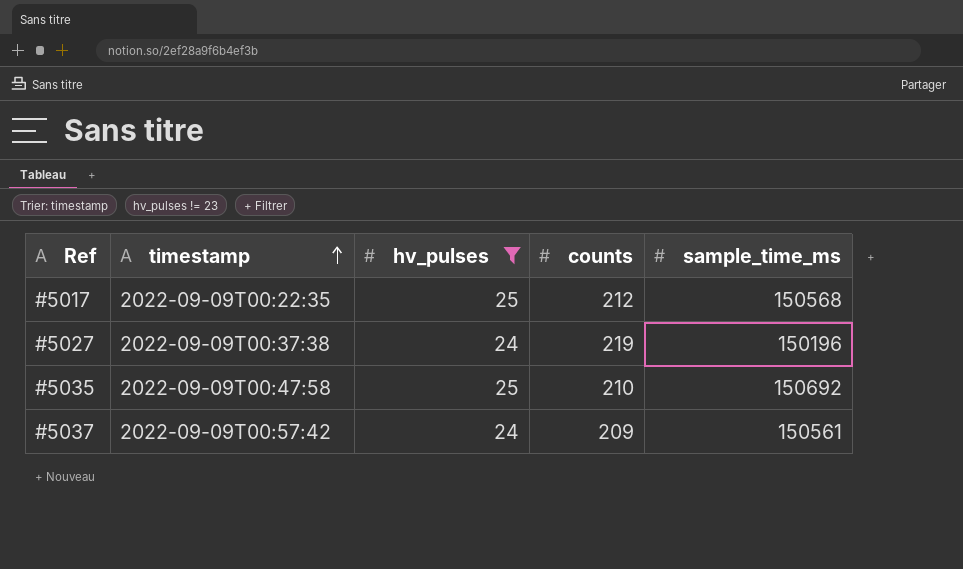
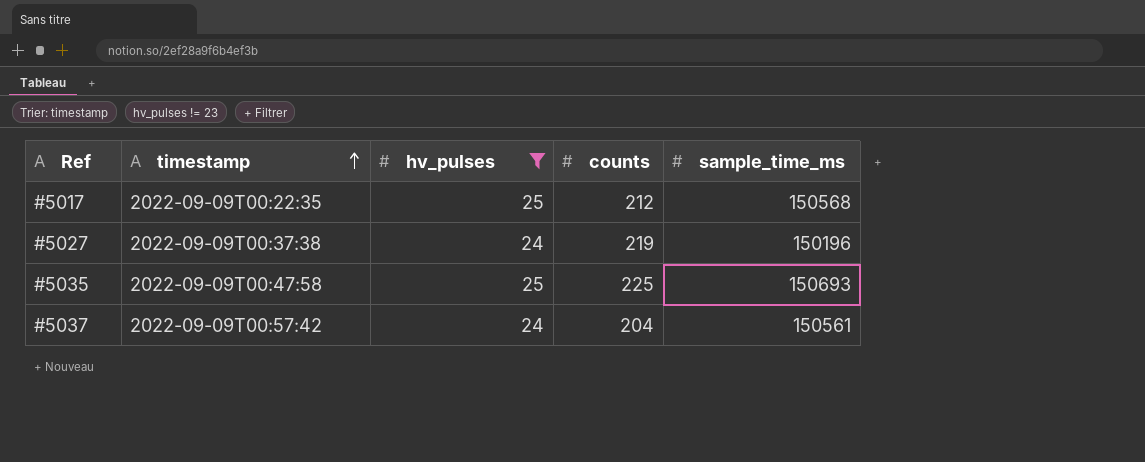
#5035 | counts: 210 -> 225
#5035 | sample_time_ms: 150692 -> 150693
#5037 | counts: 209 -> 204

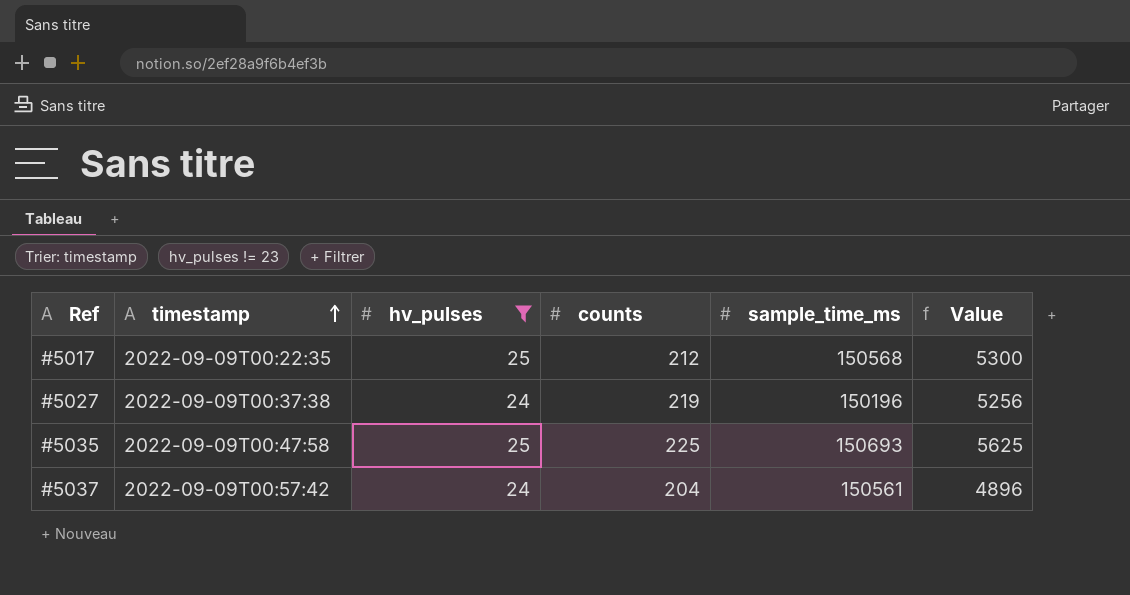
column Value | formula: none -> [hv_pulses] * [counts]

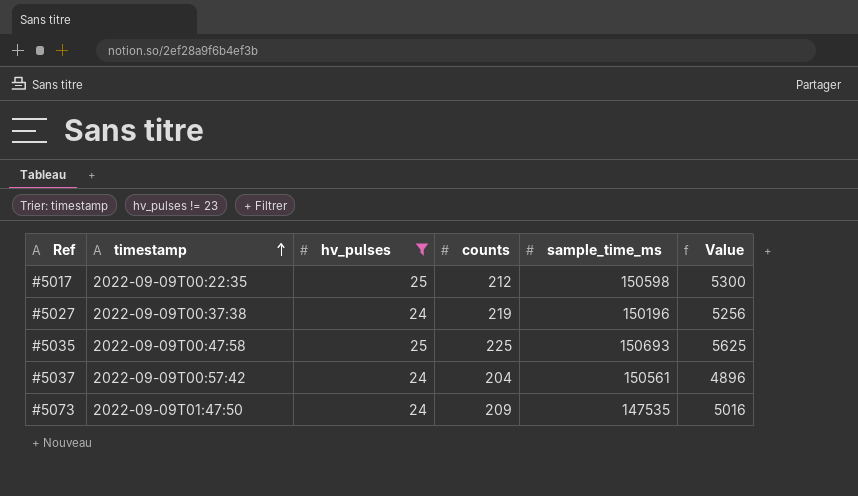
#5017 | sample_time_ms: 150568 -> 150598
row #5073: none -> 2022-09-09T01:47:50 | 24 | 209 | 147535 | 5016

